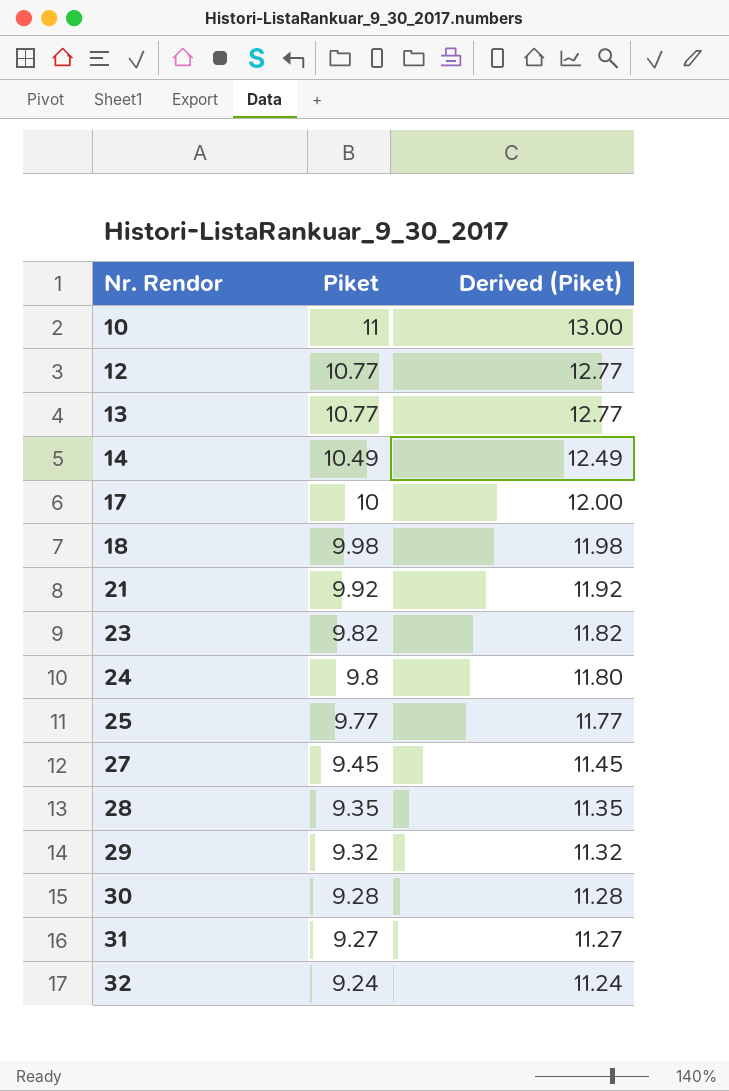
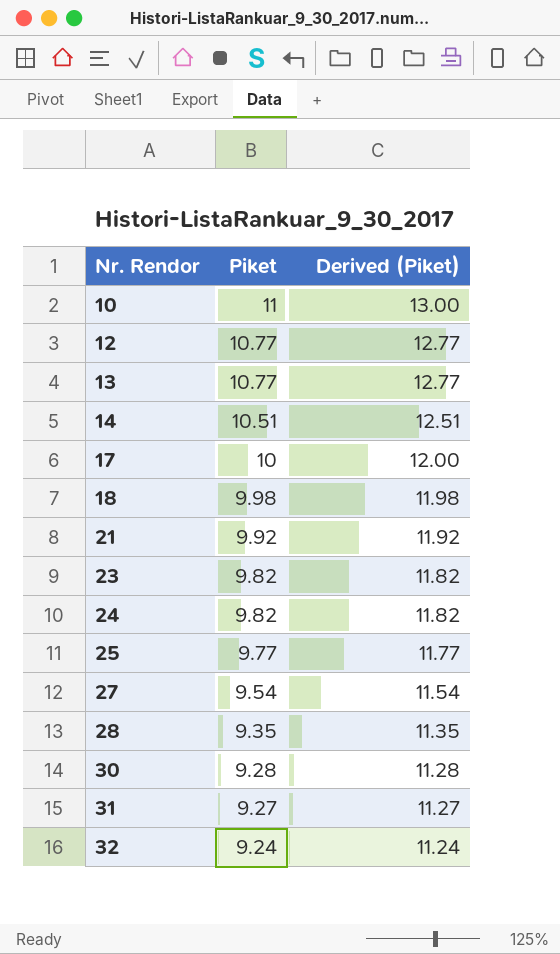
row 29: 9.32 | 11.32 -> none
14 | Piket: 10.49 -> 10.51
14 | Derived (Piket): 12.49 -> 12.51
24 | Piket: 9.8 -> 9.82
24 | Derived (Piket): 11.80 -> 11.82
27 | Piket: 9.45 -> 9.54
27 | Derived (Piket): 11.45 -> 11.54

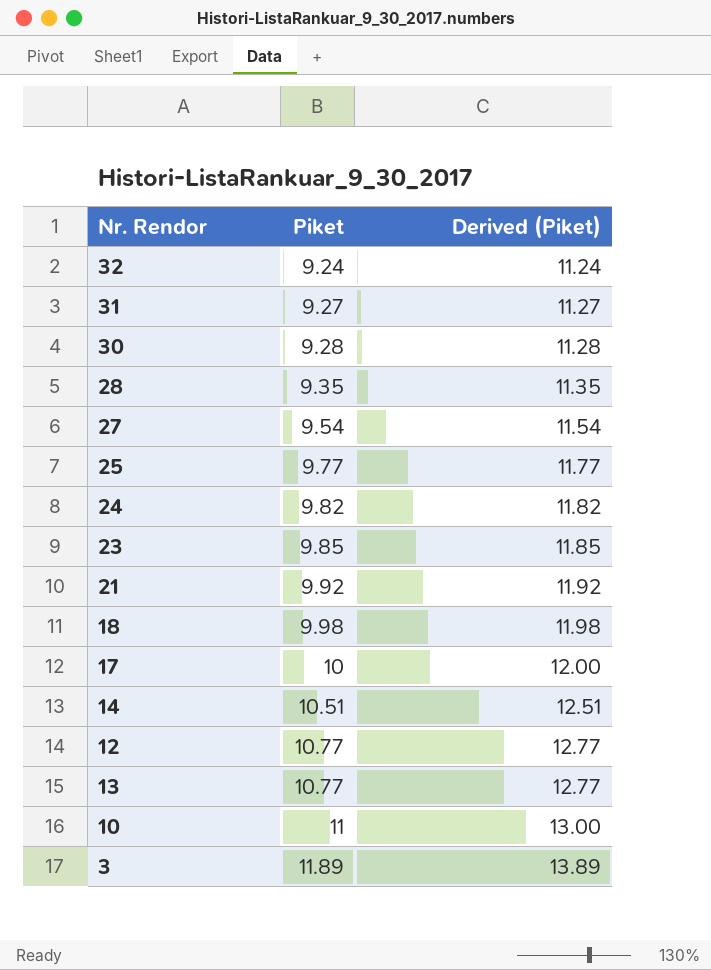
row order: Nr. Rendor ascending -> Piket ascending
23 | Piket: 9.82 -> 9.85
23 | Derived (Piket): 11.82 -> 11.85
row 3: none -> 11.89 | 13.89

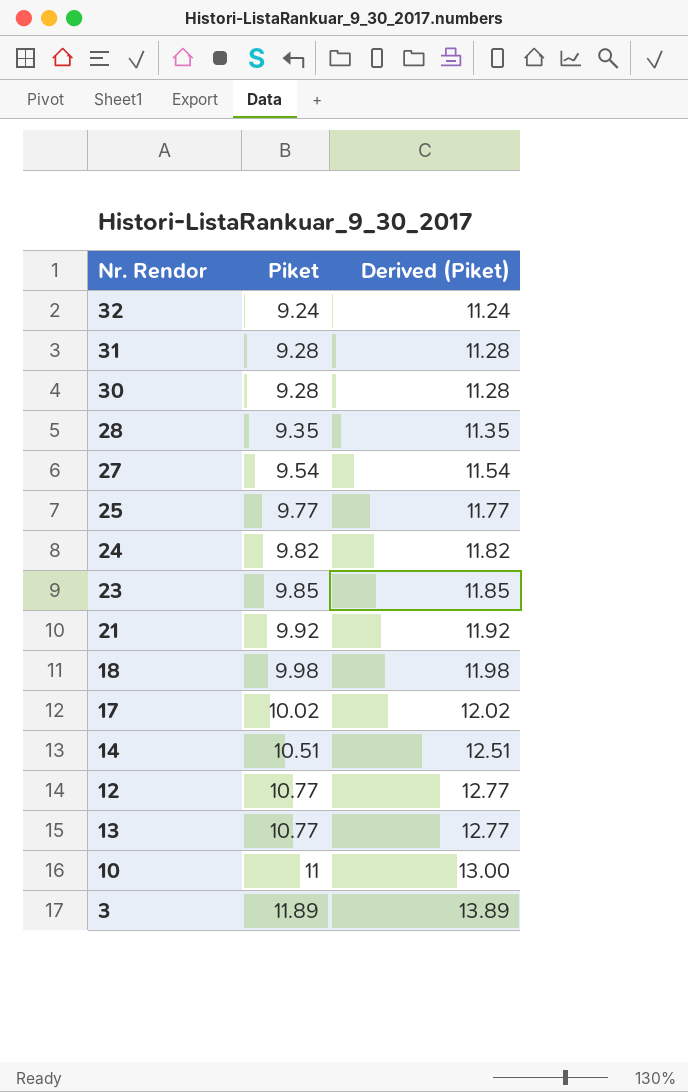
31 | Piket: 9.27 -> 9.28
31 | Derived (Piket): 11.27 -> 11.28
17 | Piket: 10 -> 10.02
17 | Derived (Piket): 12.00 -> 12.02

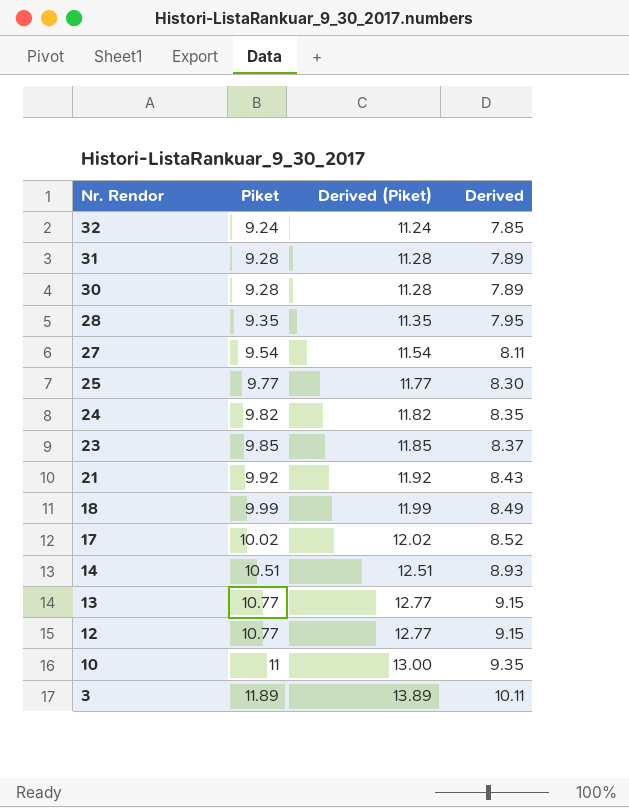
row order: Piket ascending -> Nr. Rendor descending
column Derived | formula: none -> [Piket] * 0.85
18 | Piket: 9.98 -> 9.99
18 | Derived (Piket): 11.98 -> 11.99

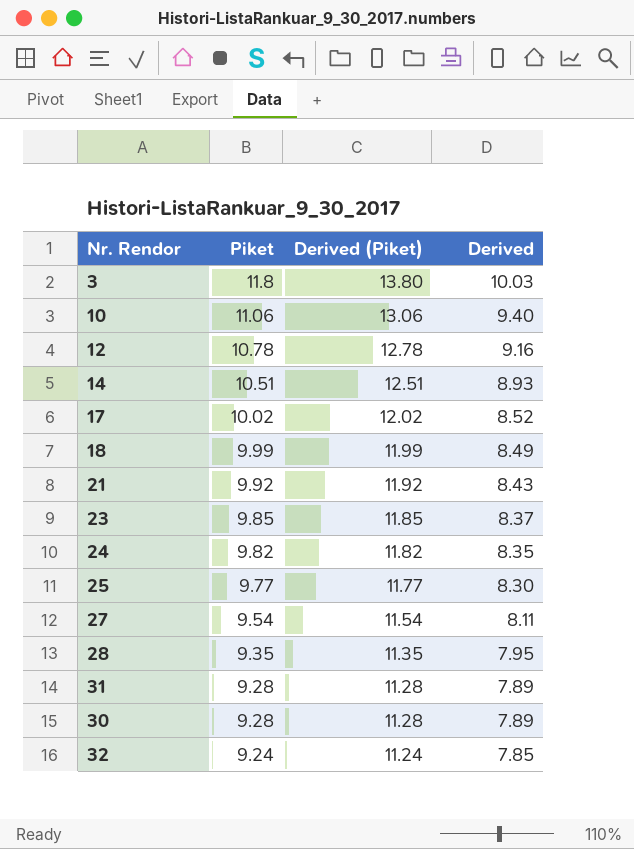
row order: Nr. Rendor descending -> Piket descending
row 13: 10.77 | 12.77 | 9.15 -> none
3 | Piket: 11.89 -> 11.8
3 | Derived (Piket): 13.89 -> 13.80
3 | Derived: 10.11 -> 10.03
10 | Piket: 11 -> 11.06
10 | Derived (Piket): 13.00 -> 13.06
10 | Derived: 9.35 -> 9.40
12 | Piket: 10.77 -> 10.78
12 | Derived (Piket): 12.77 -> 12.78
12 | Derived: 9.15 -> 9.16

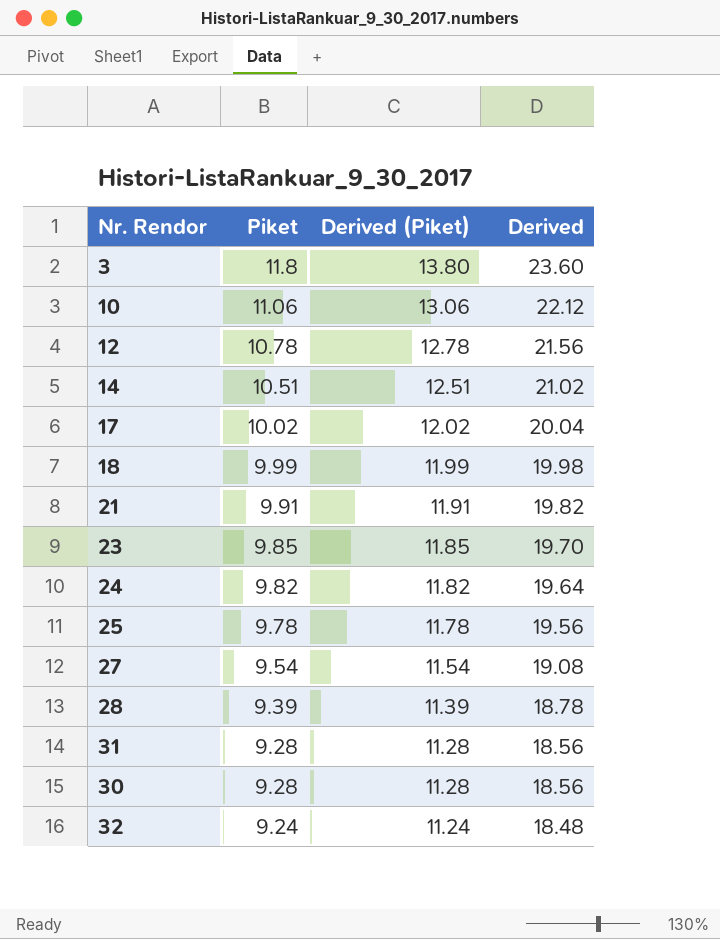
column Derived | formula: [Piket] * 0.85 -> [Piket] * 2
21 | Piket: 9.92 -> 9.91
21 | Derived (Piket): 11.92 -> 11.91
25 | Piket: 9.77 -> 9.78
25 | Derived (Piket): 11.77 -> 11.78
28 | Piket: 9.35 -> 9.39
28 | Derived (Piket): 11.35 -> 11.39

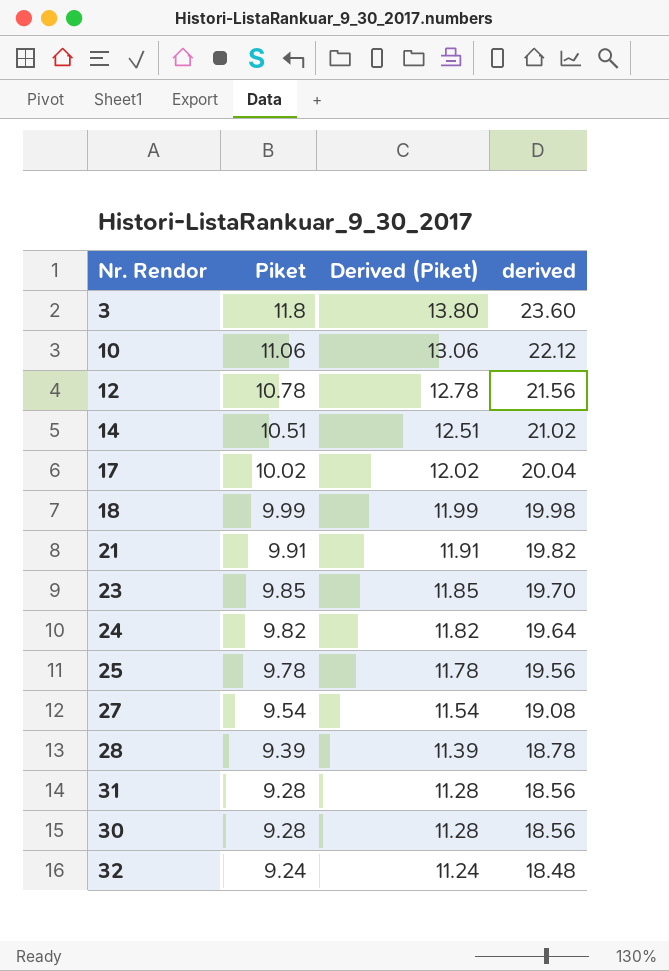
column name: Derived -> derived

